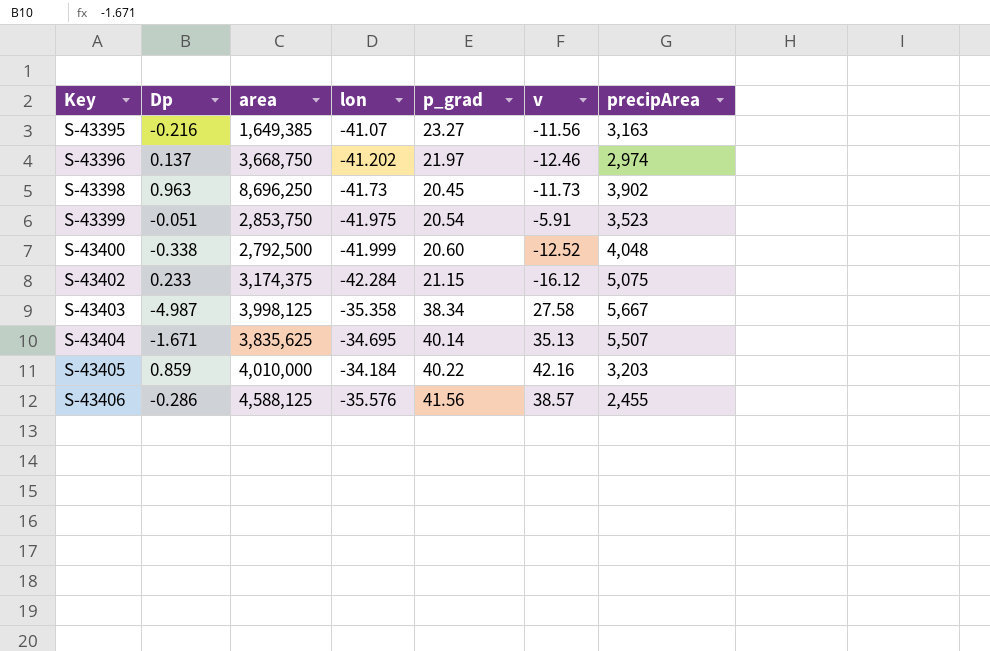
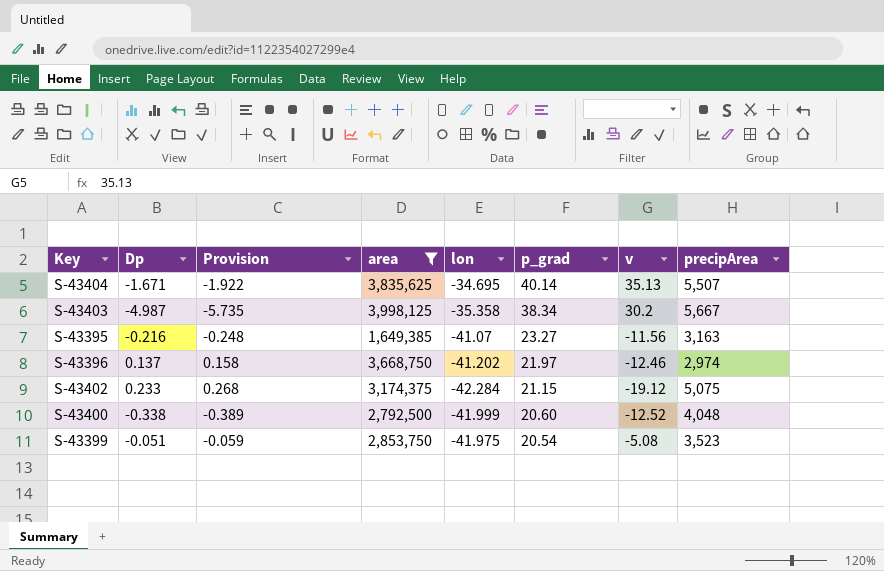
filter: none -> area <= 3,998,125
row order: Key ascending -> p_grad descending
column Provision | formula: none -> [Dp] * 1.15
S-43403 | v: 27.58 -> 30.2
S-43402 | v: -16.12 -> -19.12
S-43399 | v: -5.91 -> -5.08

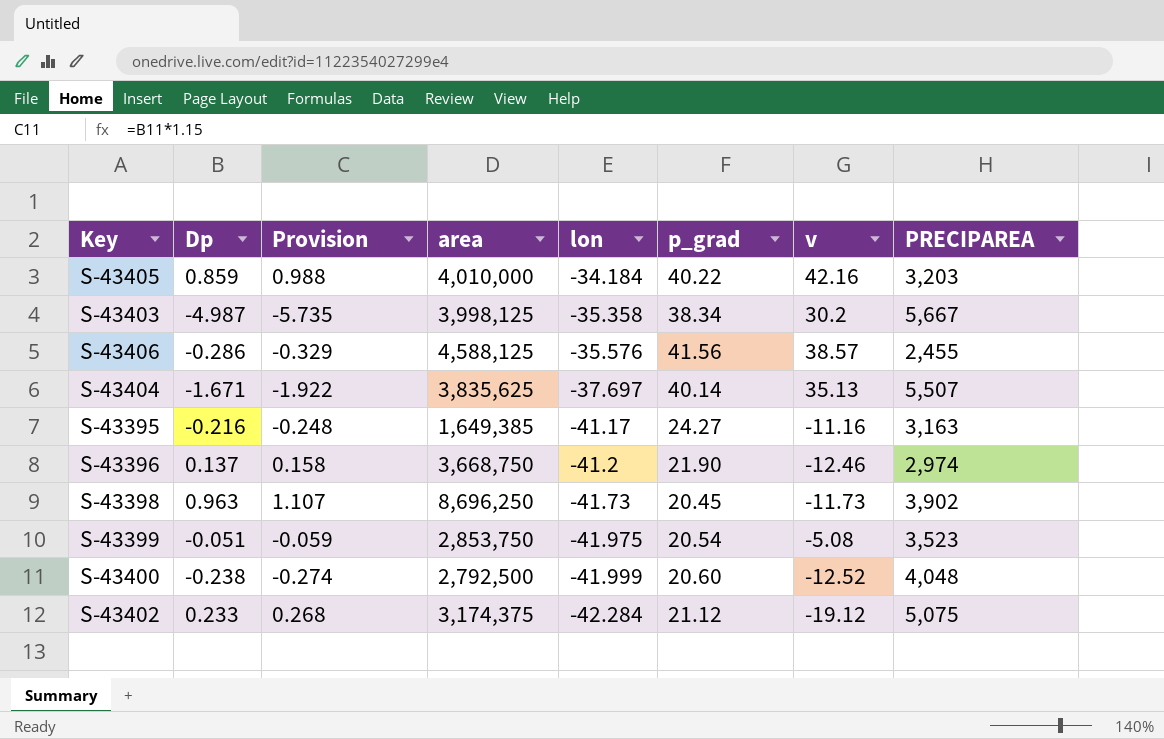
filter: area <= 3,998,125 -> none
row order: p_grad descending -> lon descending
column name: precipArea -> PRECIPAREA
S-43404 | lon: -34.695 -> -37.697
S-43395 | lon: -41.07 -> -41.17
S-43395 | p_grad: 23.27 -> 24.27
S-43395 | v: -11.56 -> -11.16
S-43396 | lon: -41.202 -> -41.2
S-43396 | p_grad: 21.97 -> 21.90
S-43400 | Dp: -0.338 -> -0.238
S-43400 | Provision: -0.389 -> -0.274
S-43402 | p_grad: 21.15 -> 21.12

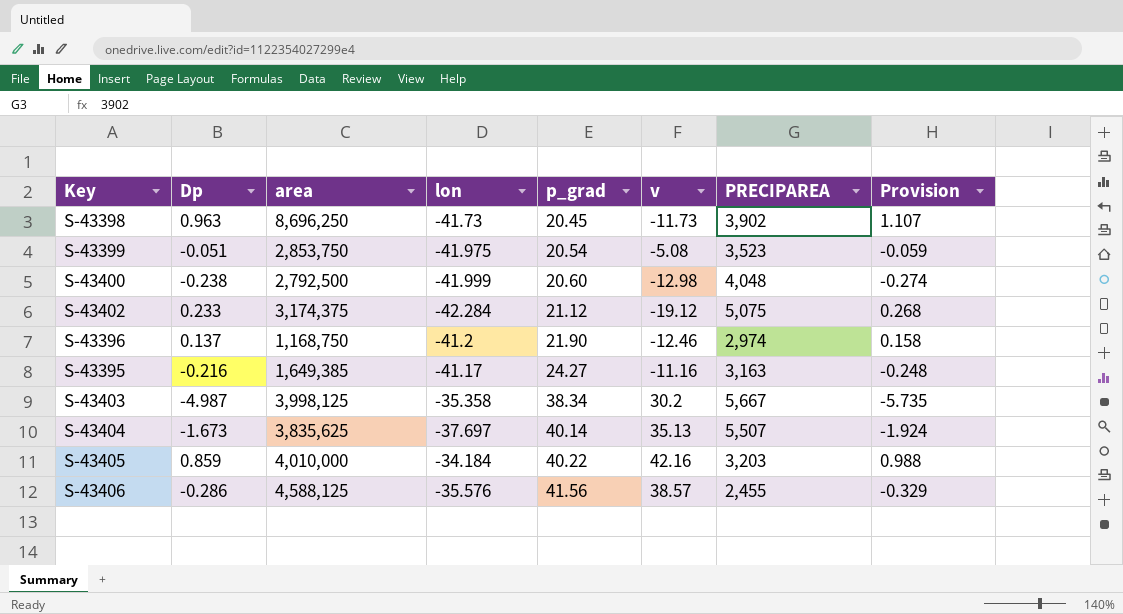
row order: lon descending -> p_grad ascending
column Provision | position: 3 -> 8
S-43400 | v: -12.52 -> -12.98
S-43396 | area: 3,668,750 -> 1,168,750
S-43404 | Dp: -1.671 -> -1.673
S-43404 | Provision: -1.922 -> -1.924

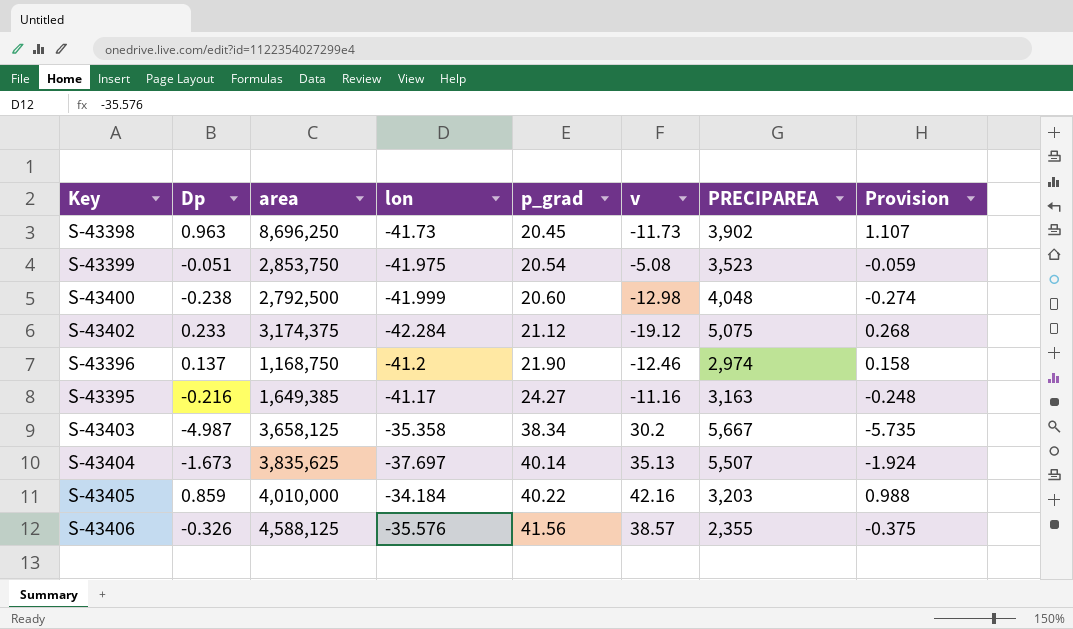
S-43403 | area: 3,998,125 -> 3,658,125
S-43406 | Dp: -0.286 -> -0.326
S-43406 | PRECIPAREA: 2,455 -> 2,355
S-43406 | Provision: -0.329 -> -0.375

